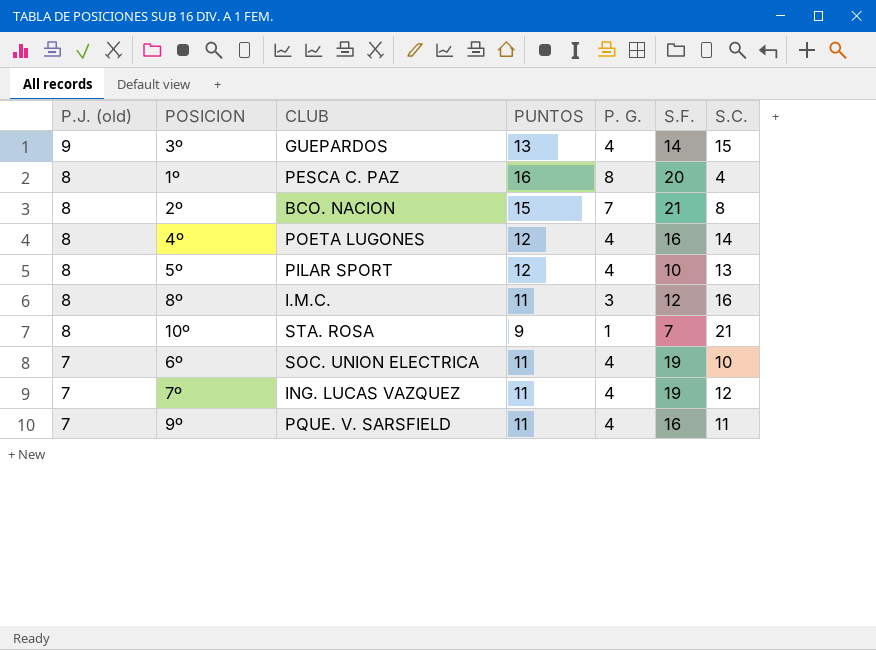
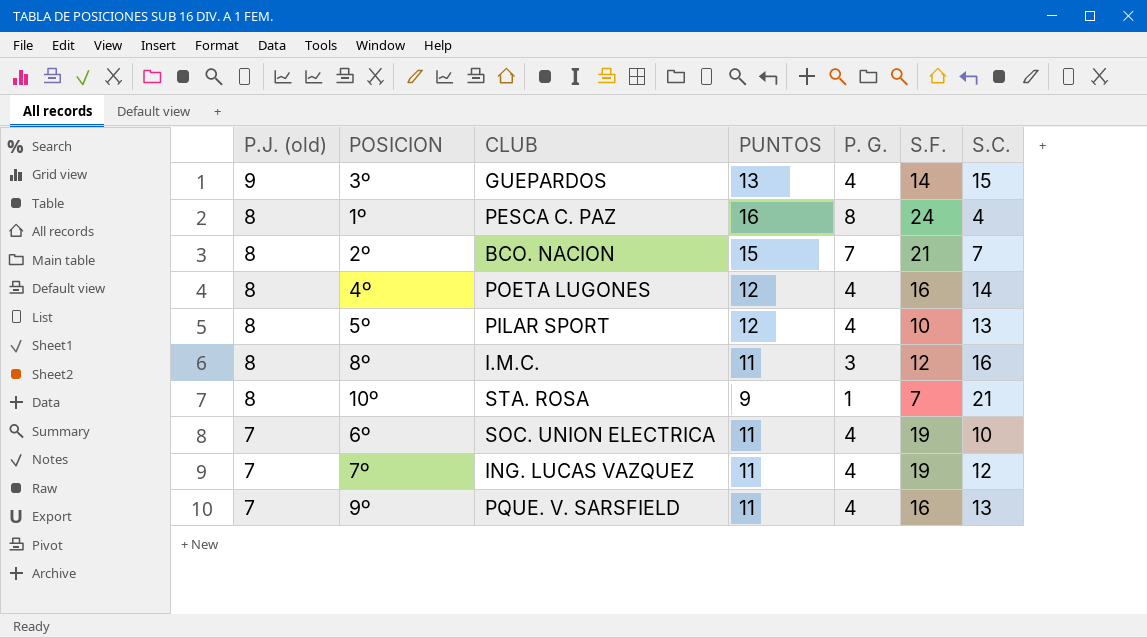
1º | S.F.: 20 -> 24
2º | S.C.: 8 -> 7
9º | S.C.: 11 -> 13

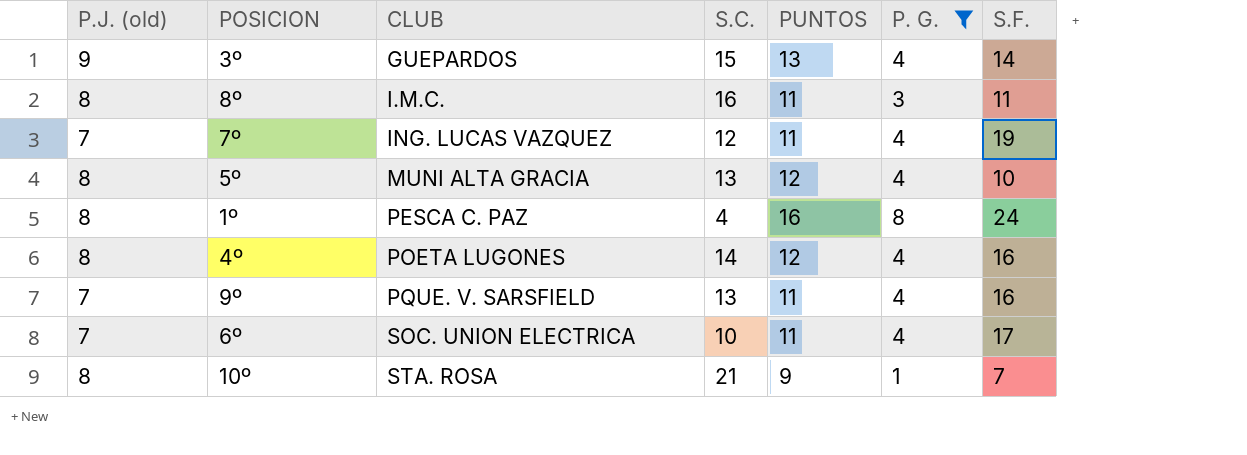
filter: none -> P. G. != 7
row order: P.J. (old) descending -> CLUB ascending
column S.C. | position: 7 -> 4
8º | S.F.: 12 -> 11
5º | CLUB: PILAR SPORT -> MUNI ALTA GRACIA
6º | S.F.: 19 -> 17

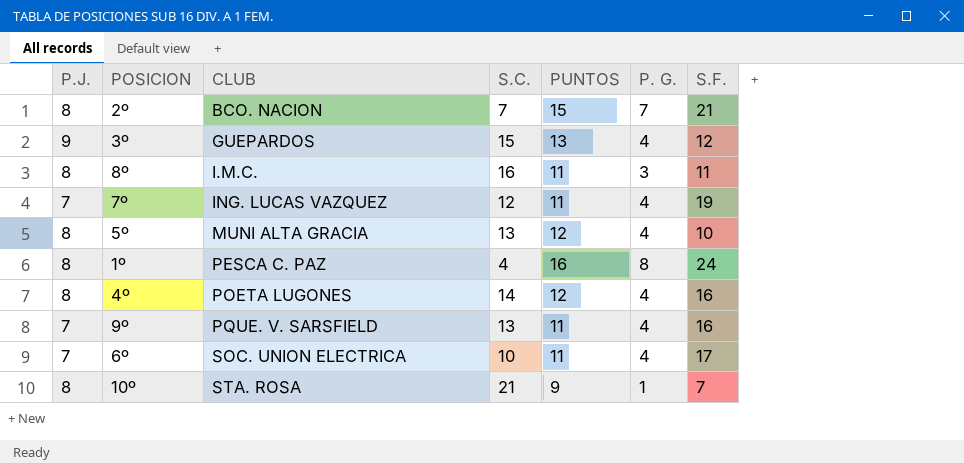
filter: P. G. != 7 -> none
column name: P.J. (old) -> P.J.
3º | S.F.: 14 -> 12

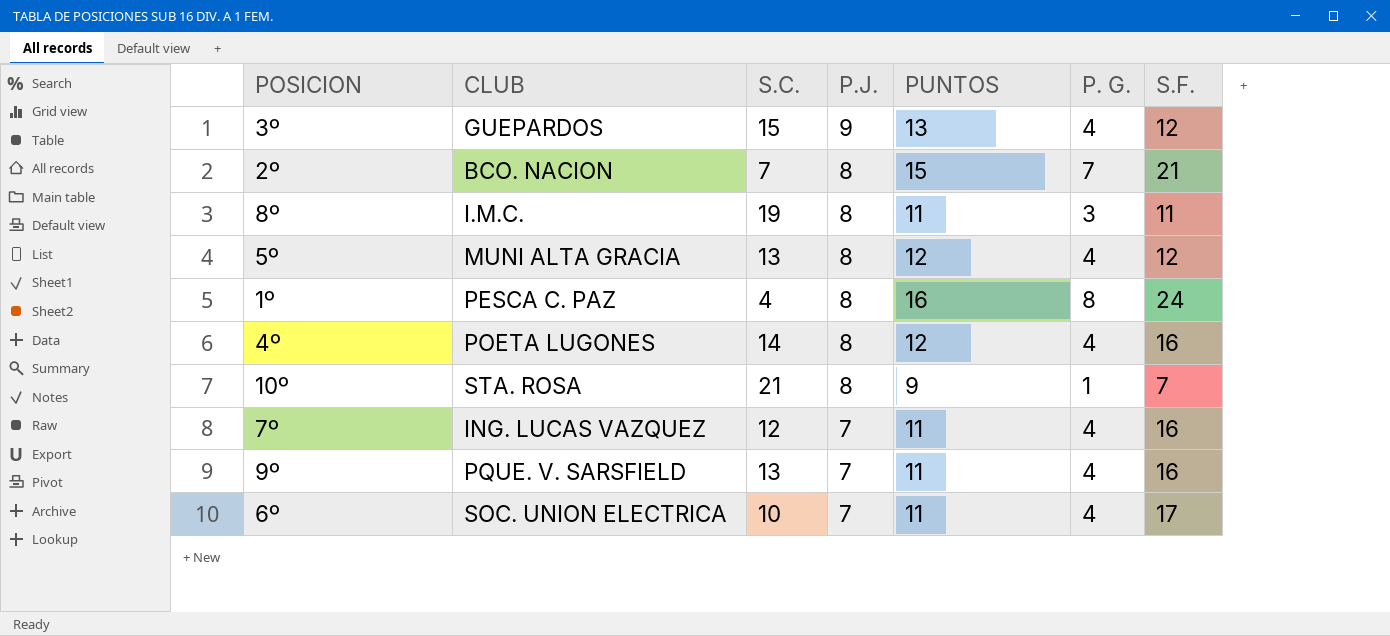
row order: CLUB ascending -> P.J. descending
column P.J. | position: 1 -> 4
8º | S.C.: 16 -> 19
5º | S.F.: 10 -> 12
7º | S.F.: 19 -> 16

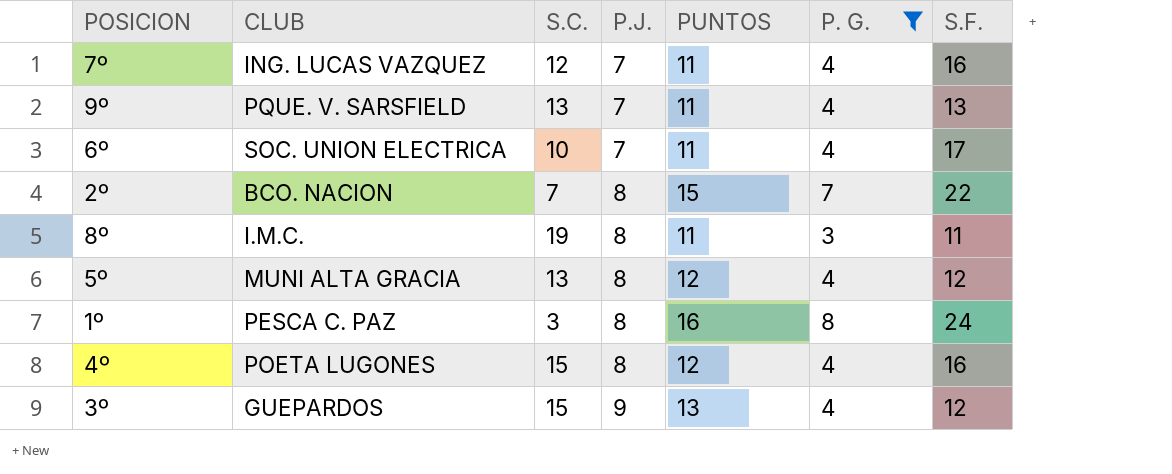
filter: none -> P. G. != 1
row order: P.J. descending -> P.J. ascending
9º | S.F.: 16 -> 13
2º | S.F.: 21 -> 22
1º | S.C.: 4 -> 3
4º | S.C.: 14 -> 15

